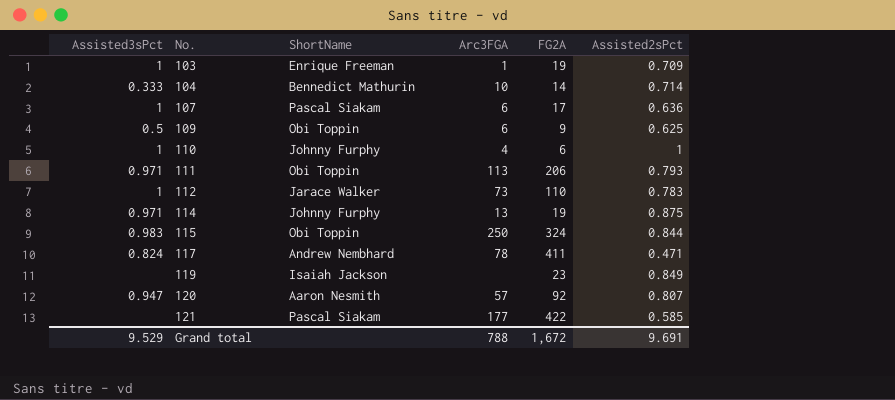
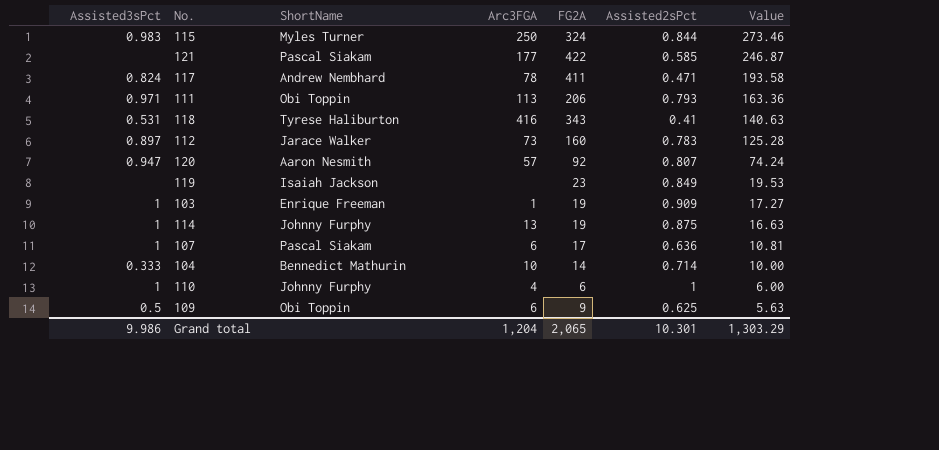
row order: No. ascending -> Value descending
column Value | formula: none -> [FG2A] * [Assisted2sPct]
115 | ShortName: Obi Toppin -> Myles Turner
row 118: none -> 0.531 | Tyrese Haliburton | 416 | 343 | 0.41 | 140.63
112 | Assisted3sPct: 1 -> 0.897
112 | FG2A: 110 -> 160
103 | Assisted2sPct: 0.709 -> 0.909
114 | Assisted3sPct: 0.971 -> 1
Grand total | Assisted3sPct: 9.529 -> 9.986
Grand total | Arc3FGA: 788 -> 1,204
Grand total | FG2A: 1,672 -> 2,065
Grand total | Assisted2sPct: 9.691 -> 10.301

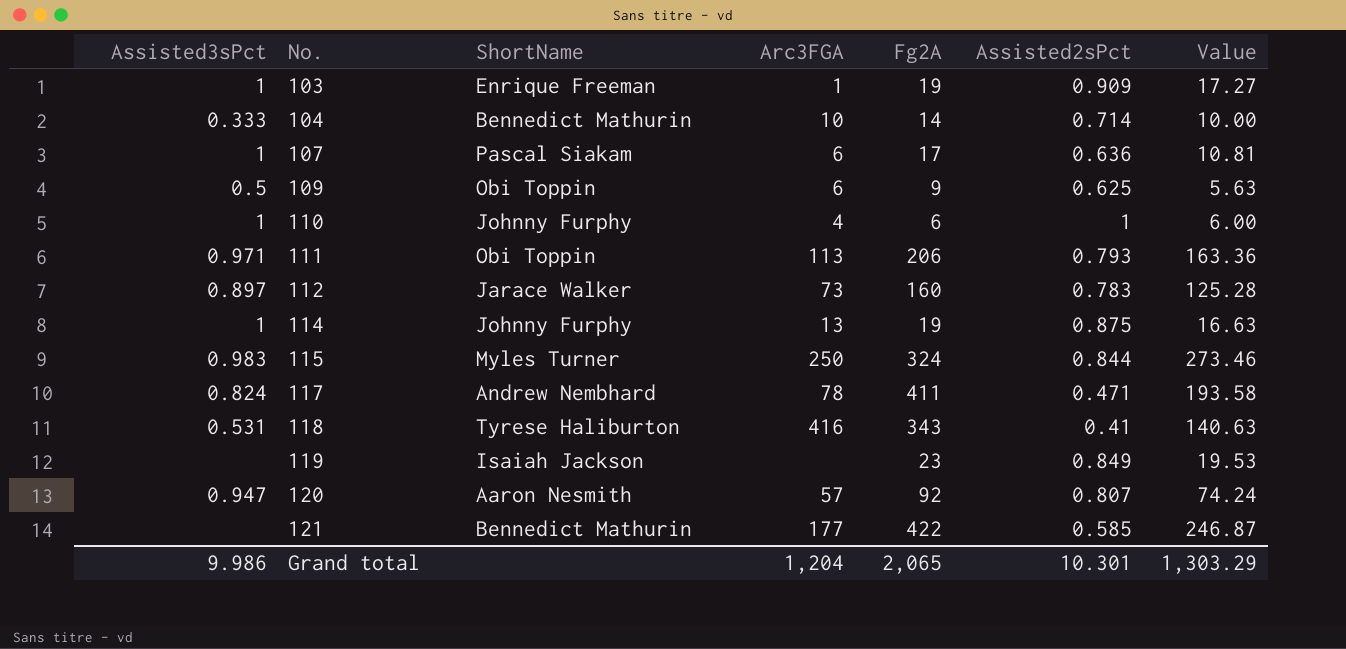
row order: Value descending -> No. ascending
column name: FG2A -> Fg2A
121 | ShortName: Pascal Siakam -> Bennedict Mathurin

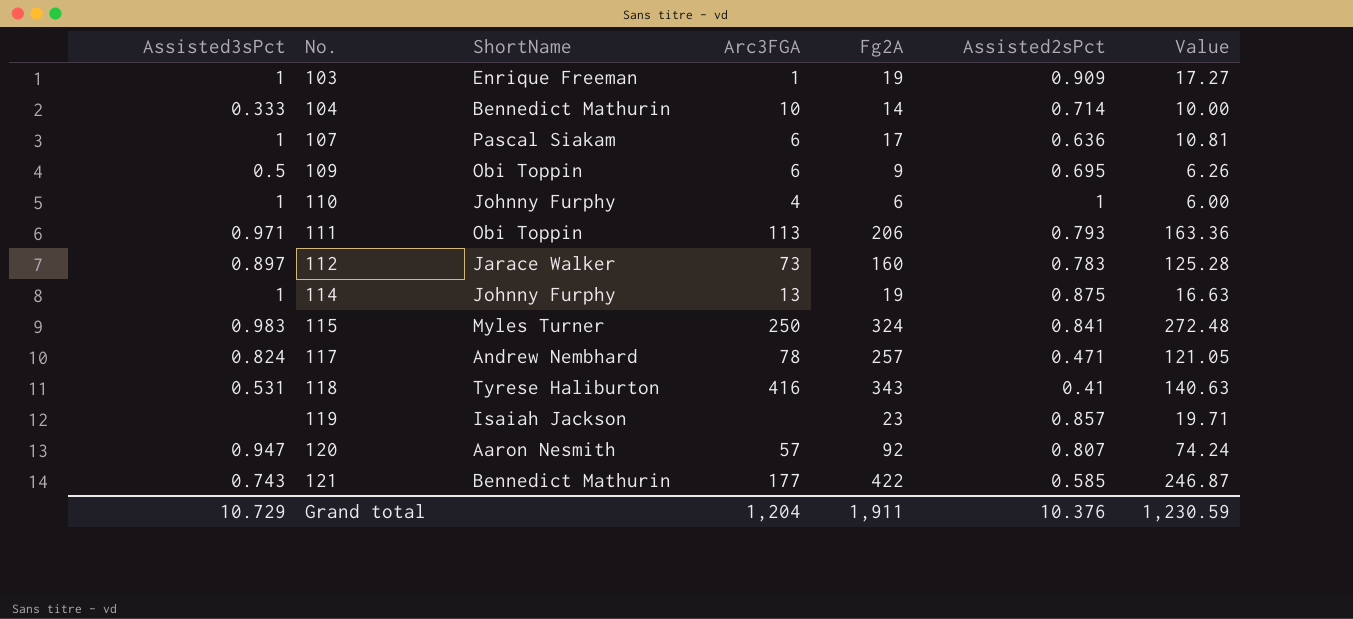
109 | Assisted2sPct: 0.625 -> 0.695
109 | Value: 5.63 -> 6.26
115 | Assisted2sPct: 0.844 -> 0.841
115 | Value: 273.46 -> 272.48
117 | Fg2A: 411 -> 257
117 | Value: 193.58 -> 121.05
119 | Assisted2sPct: 0.849 -> 0.857
119 | Value: 19.53 -> 19.71
121 | Assisted3sPct: none -> 0.743
Grand total | Assisted3sPct: 9.986 -> 10.729
Grand total | Fg2A: 2,065 -> 1,911
Grand total | Assisted2sPct: 10.301 -> 10.376
Grand total | Value: 1,303.29 -> 1,230.59

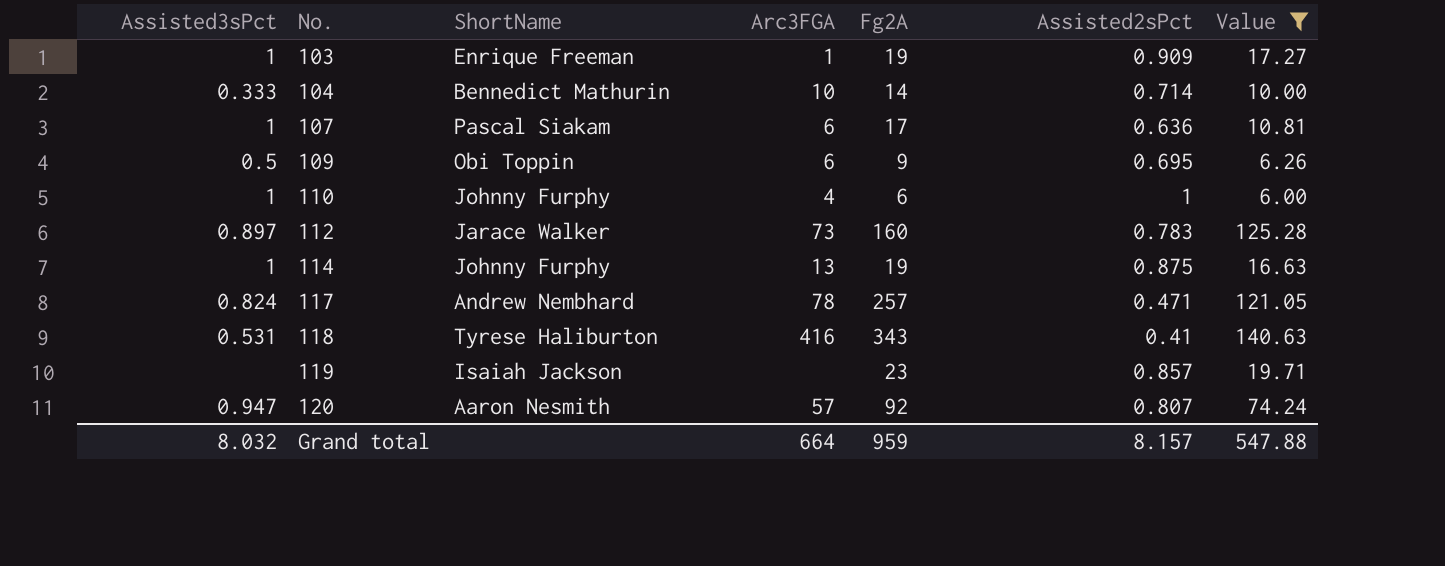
filter: none -> Value <= 140.63
Grand total | Assisted3sPct: 10.729 -> 8.032
Grand total | Arc3FGA: 1,204 -> 664
Grand total | Fg2A: 1,911 -> 959
Grand total | Assisted2sPct: 10.376 -> 8.157
Grand total | Value: 1,230.59 -> 547.88

